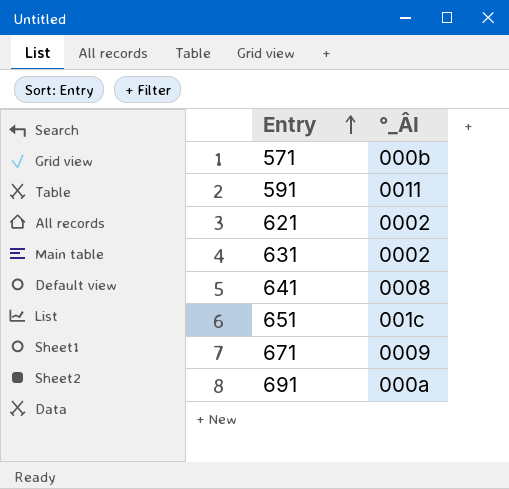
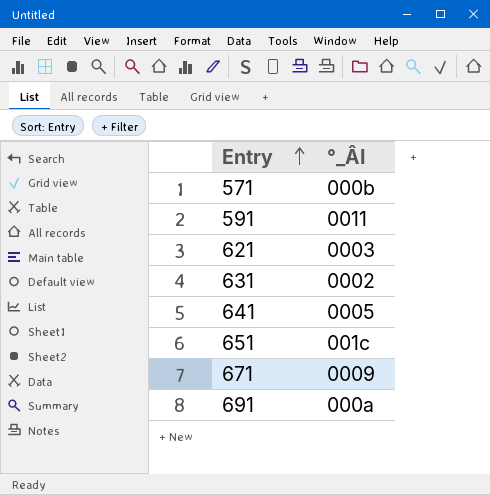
621 | °_ÂI: 0002 -> 0003
641 | °_ÂI: 0008 -> 0005

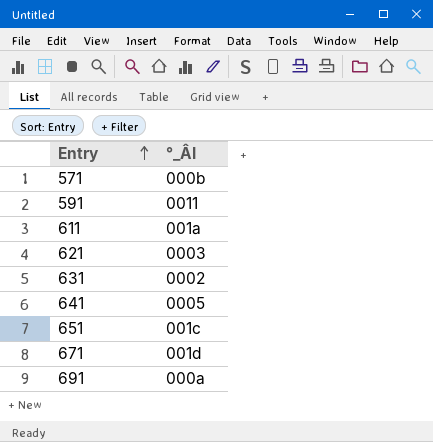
row 611: none -> 001a
671 | °_ÂI: 0009 -> 001d

